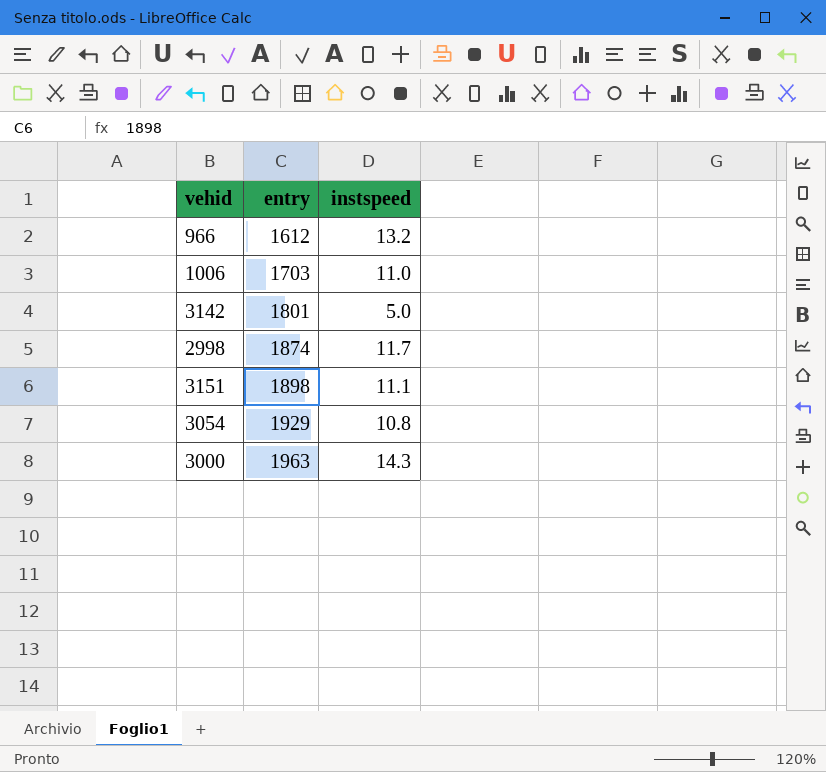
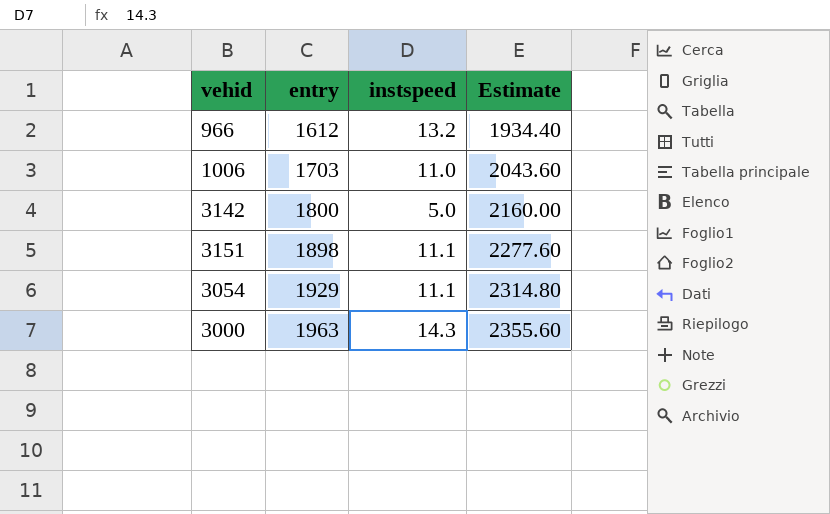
column Estimate | formula: none -> [entry] * 1.2
row 2998: 1874 | 11.7 -> none
3142 | entry: 1801 -> 1800
3054 | instspeed: 10.8 -> 11.1

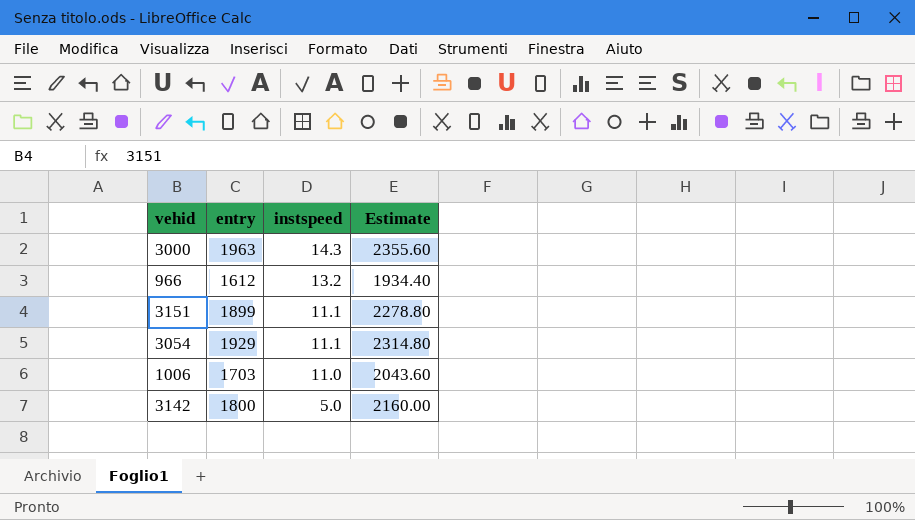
row order: entry ascending -> instspeed descending
3151 | entry: 1898 -> 1899
3151 | Estimate: 2277.60 -> 2278.80

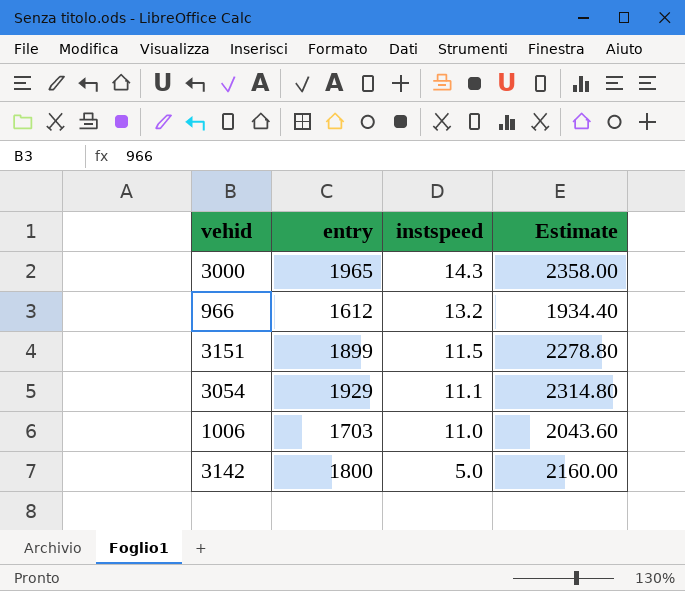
3000 | entry: 1963 -> 1965
3000 | Estimate: 2355.60 -> 2358.00
3151 | instspeed: 11.1 -> 11.5

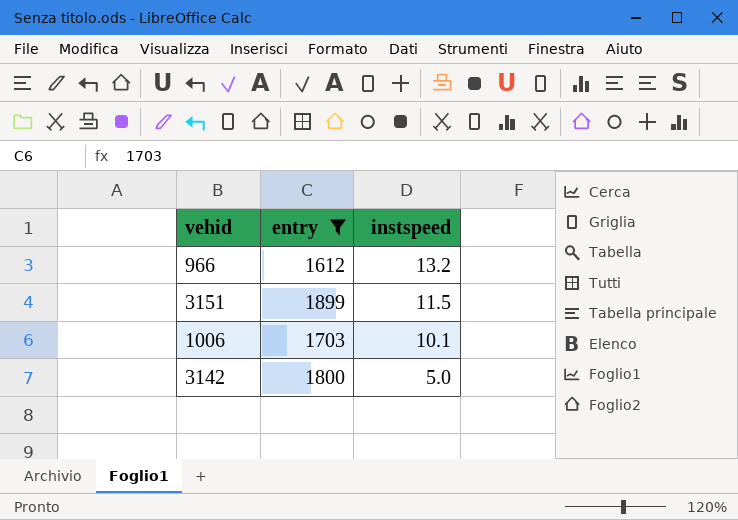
filter: none -> entry <= 1899
column Estimate | formula: [entry] * 1.2 -> none
1006 | instspeed: 11.0 -> 10.1

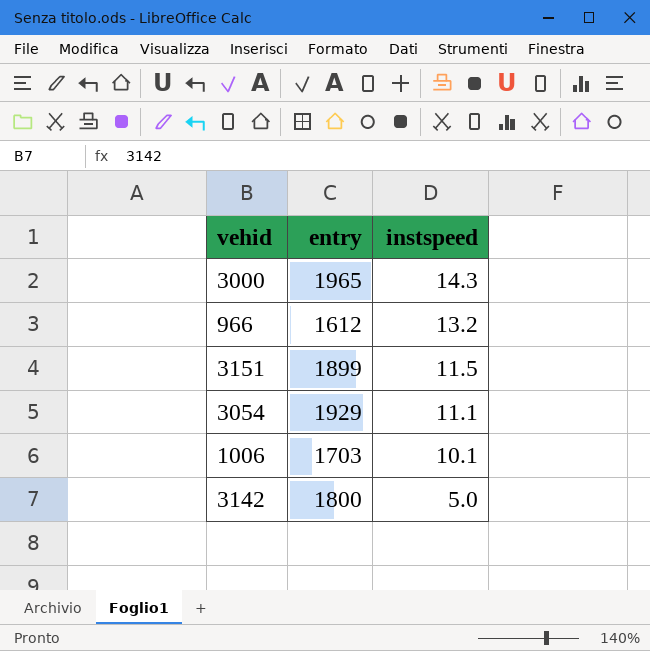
filter: entry <= 1899 -> none

